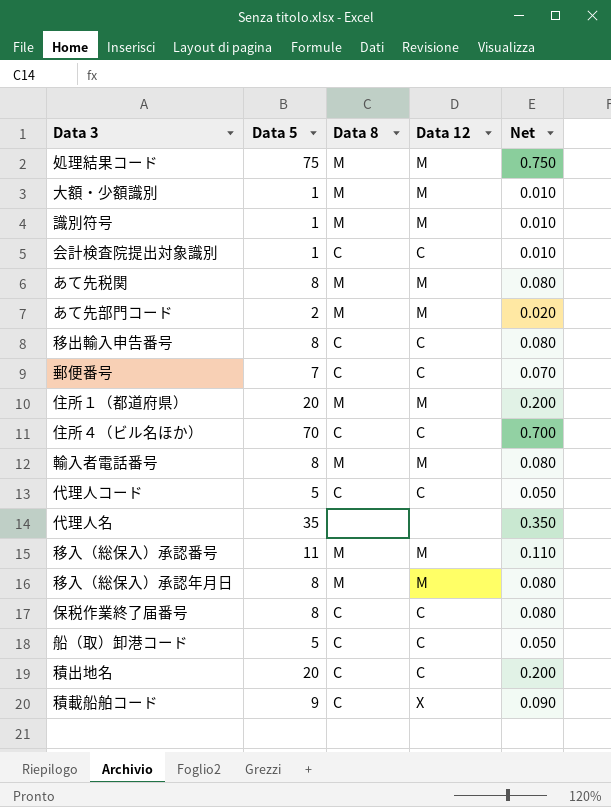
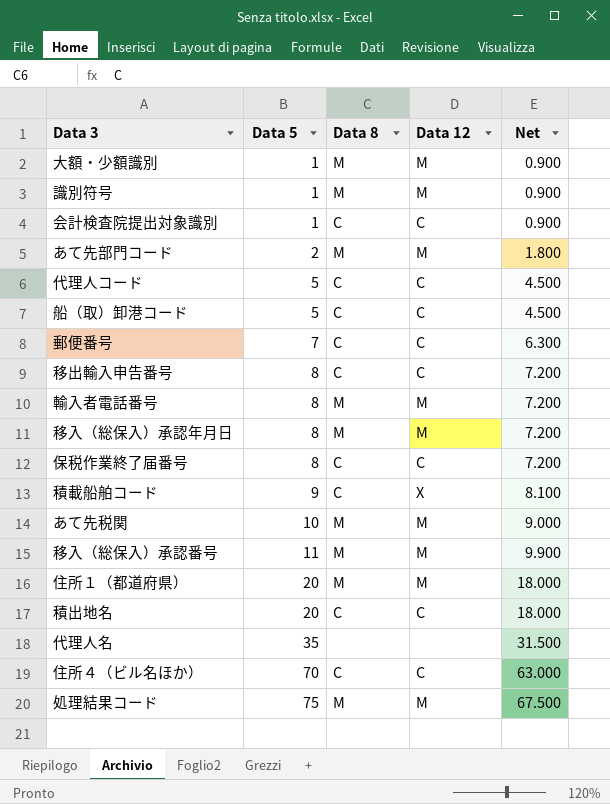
row order: none -> Data 5 ascending
column Net | formula: [Data 5] * 0.01 -> [Data 5] * 0.9
あて先税関 | Data 5: 8 -> 10

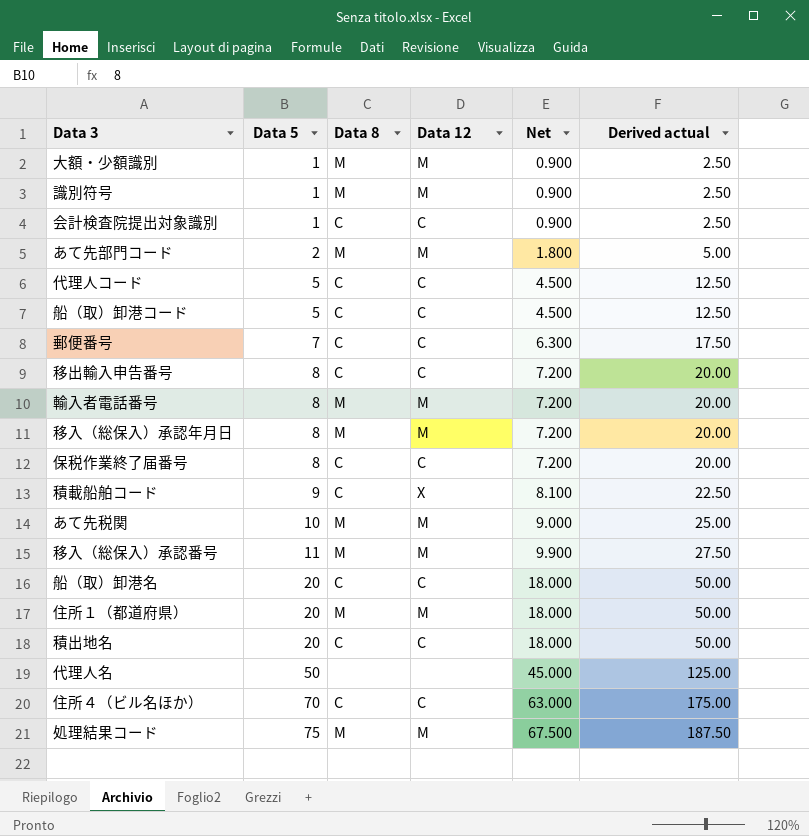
column Derived actual | formula: none -> [Data 5] * 2.5
row 船（取）卸港名: none -> 20 | C | C | 18.000 | 50.00
代理人名 | Data 5: 35 -> 50
代理人名 | Net: 31.500 -> 45.000

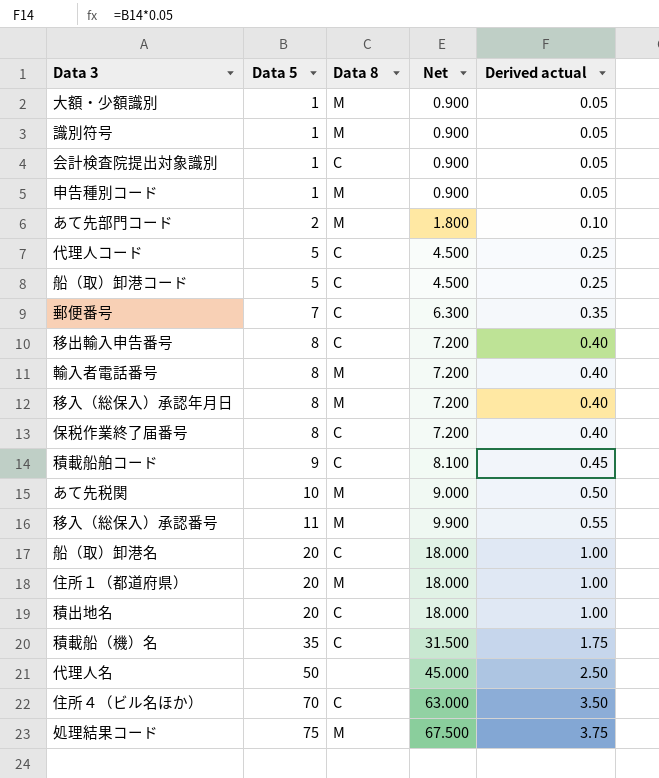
column Data 12 | position: 4 -> none
column Derived actual | formula: [Data 5] * 2.5 -> [Data 5] * 0.05
row 申告種別コード: none -> 1 | M | 0.900 | 0.05
row 積載船（機）名: none -> 35 | C | 31.500 | 1.75

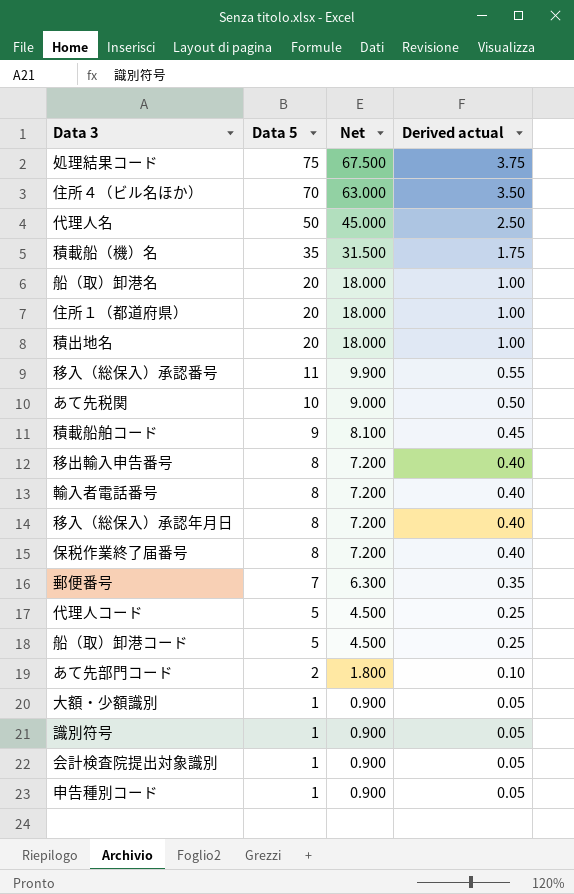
row order: Data 5 ascending -> Data 5 descending
column Data 8 | position: 3 -> none

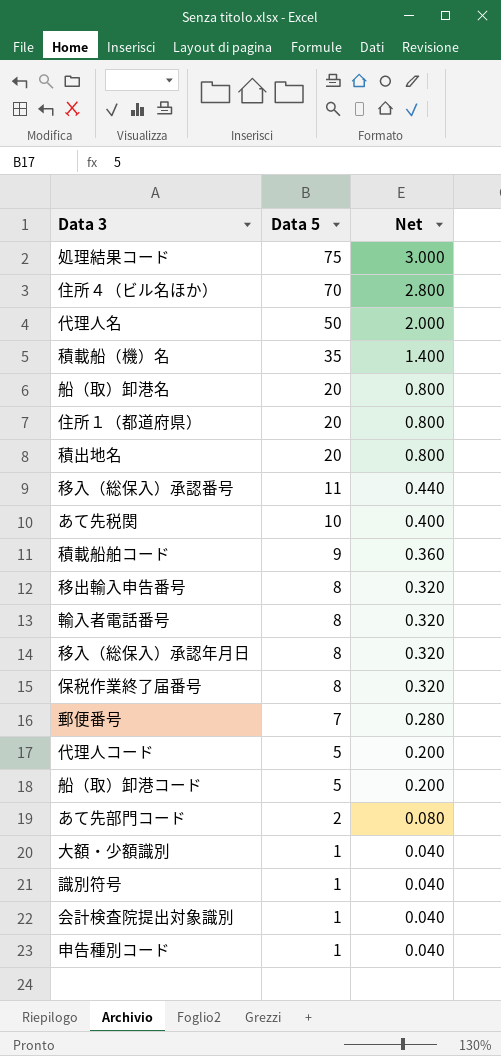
column Derived actual | formula: [Data 5] * 0.05 -> none
column Net | formula: [Data 5] * 0.9 -> [Data 5] * 0.04

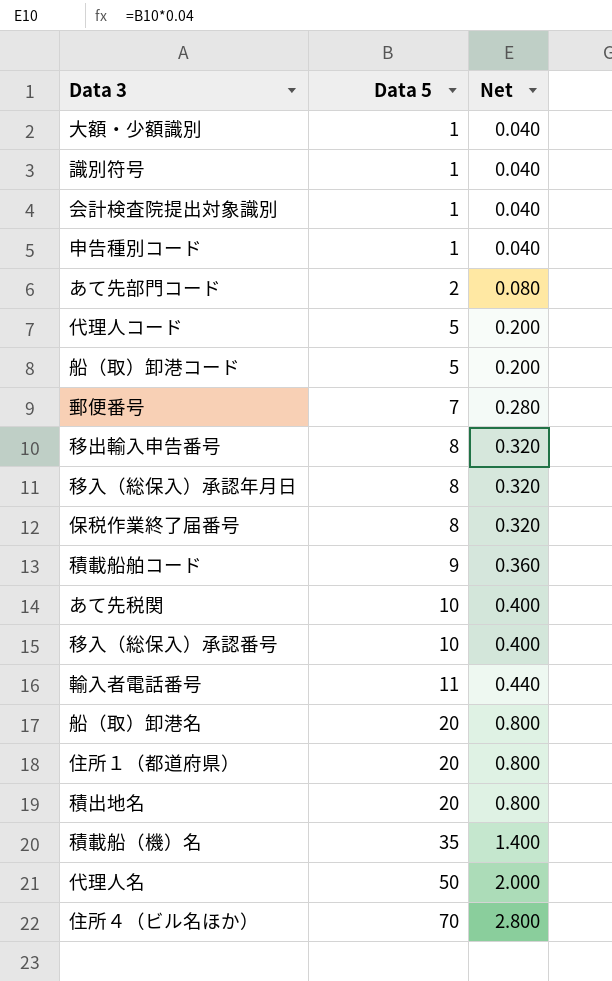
row order: Data 5 descending -> Data 5 ascending
row 処理結果コード: 75 | 3.000 -> none
移入（総保入）承認番号 | Data 5: 11 -> 10
移入（総保入）承認番号 | Net: 0.440 -> 0.400
輸入者電話番号 | Data 5: 8 -> 11
輸入者電話番号 | Net: 0.320 -> 0.440

